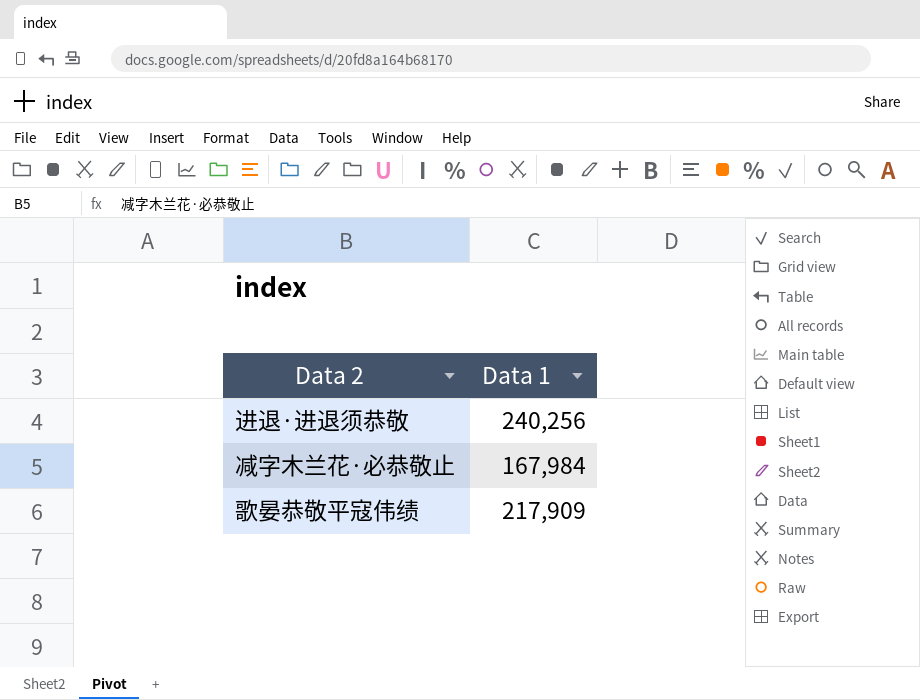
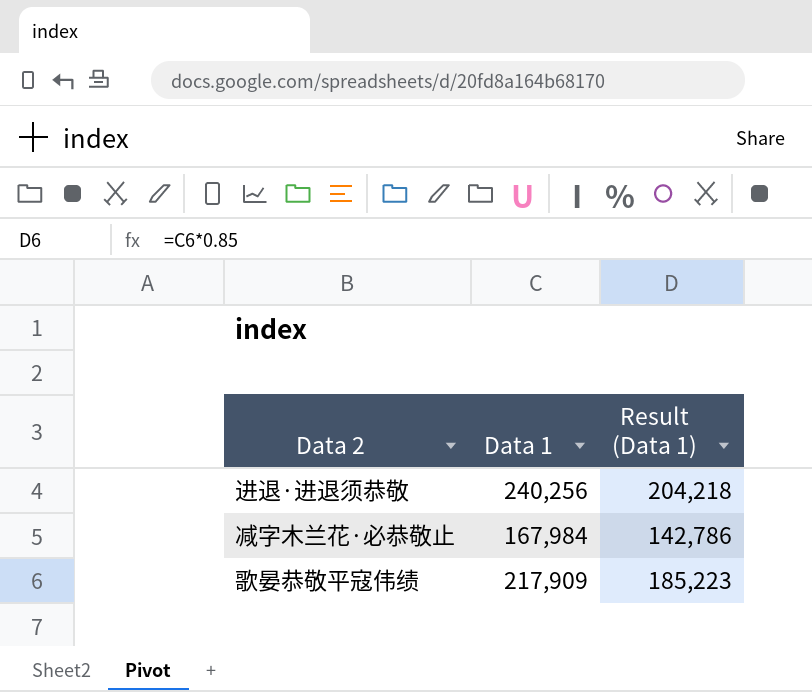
column Result (Data 1) | formula: none -> [Data 1] * 0.85

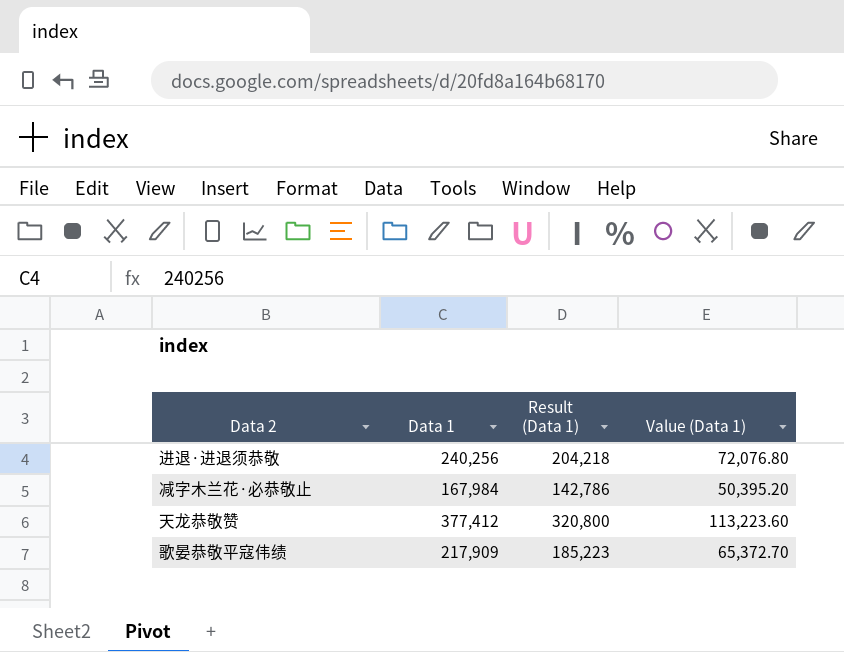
column Value (Data 1) | formula: none -> [Data 1] * 0.3
row 天龙恭敬赞: none -> 377,412 | 320,800 | 113,223.60

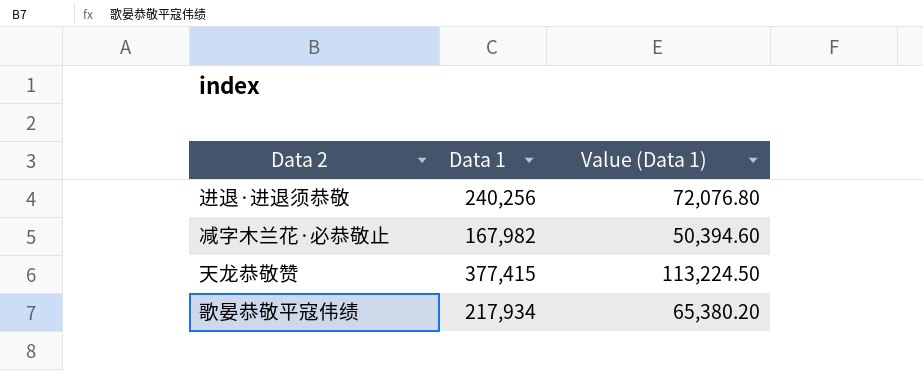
column Result (Data 1) | formula: [Data 1] * 0.85 -> none
减字木兰花·必恭敬止 | Data 1: 167,984 -> 167,982
减字木兰花·必恭敬止 | Value (Data 1): 50,395.20 -> 50,394.60
天龙恭敬赞 | Data 1: 377,412 -> 377,415
天龙恭敬赞 | Value (Data 1): 113,223.60 -> 113,224.50
歌晏恭敬平寇伟绩 | Data 1: 217,909 -> 217,934
歌晏恭敬平寇伟绩 | Value (Data 1): 65,372.70 -> 65,380.20

